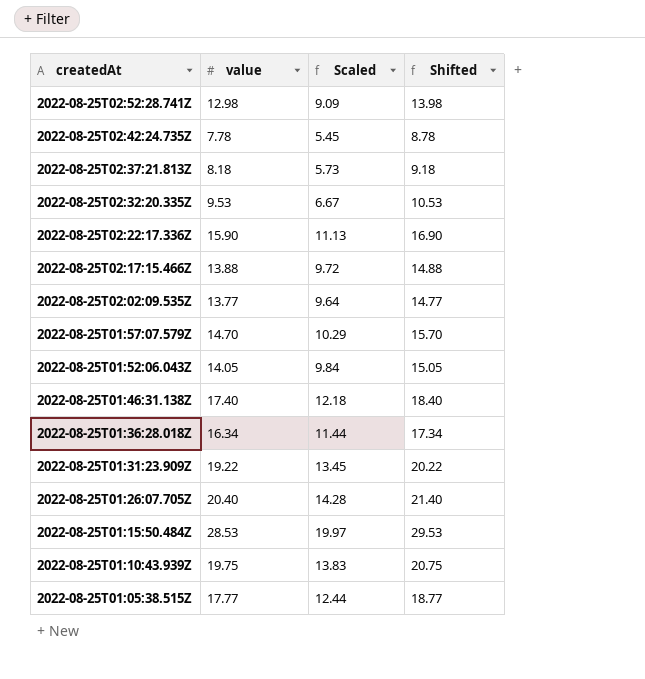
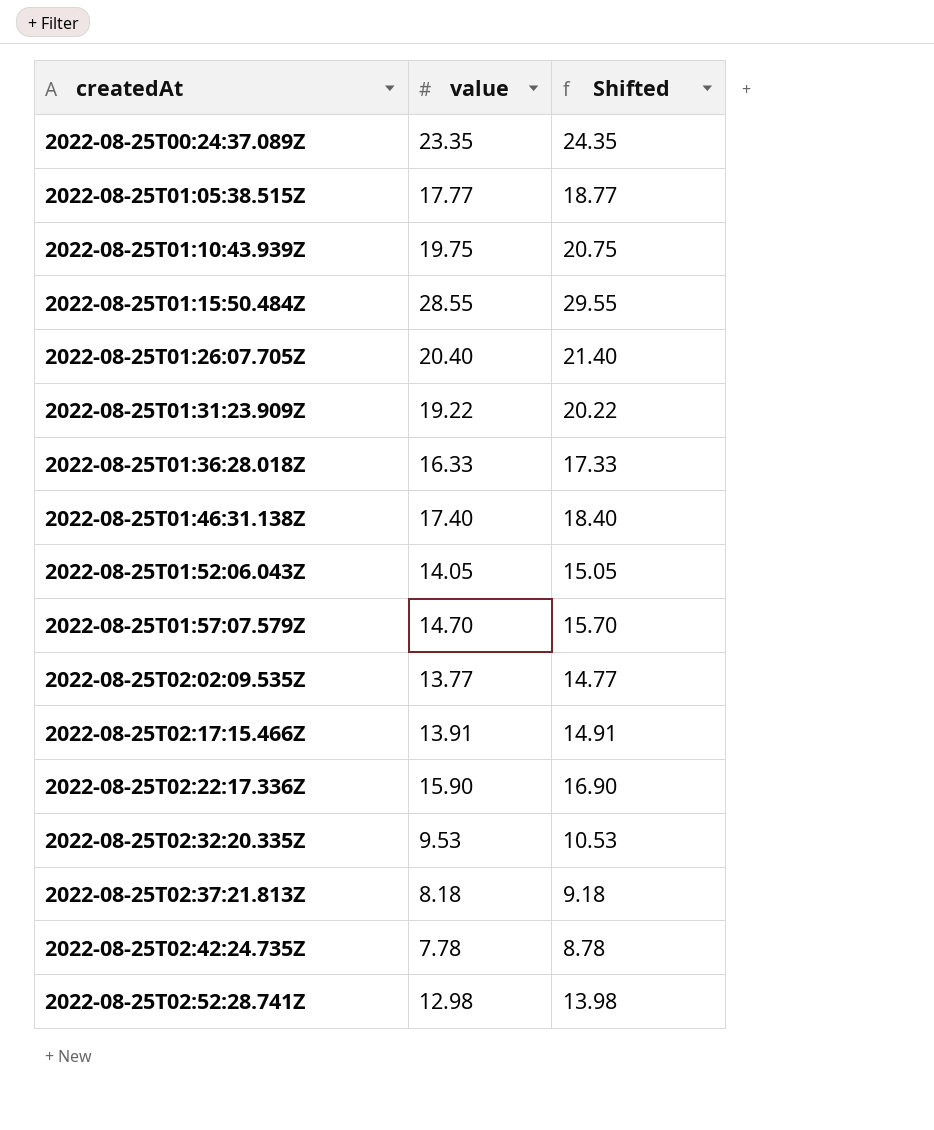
row order: createdAt descending -> createdAt ascending
column Scaled | formula: [value] * 0.7 -> none
row 2022-08-25T00:24:37.089Z: none -> 23.35 | 24.35
2022-08-25T01:15:50.484Z | value: 28.53 -> 28.55
2022-08-25T01:15:50.484Z | Shifted: 29.53 -> 29.55
2022-08-25T01:36:28.018Z | value: 16.34 -> 16.33
2022-08-25T01:36:28.018Z | Shifted: 17.34 -> 17.33
2022-08-25T02:17:15.466Z | value: 13.88 -> 13.91
2022-08-25T02:17:15.466Z | Shifted: 14.88 -> 14.91

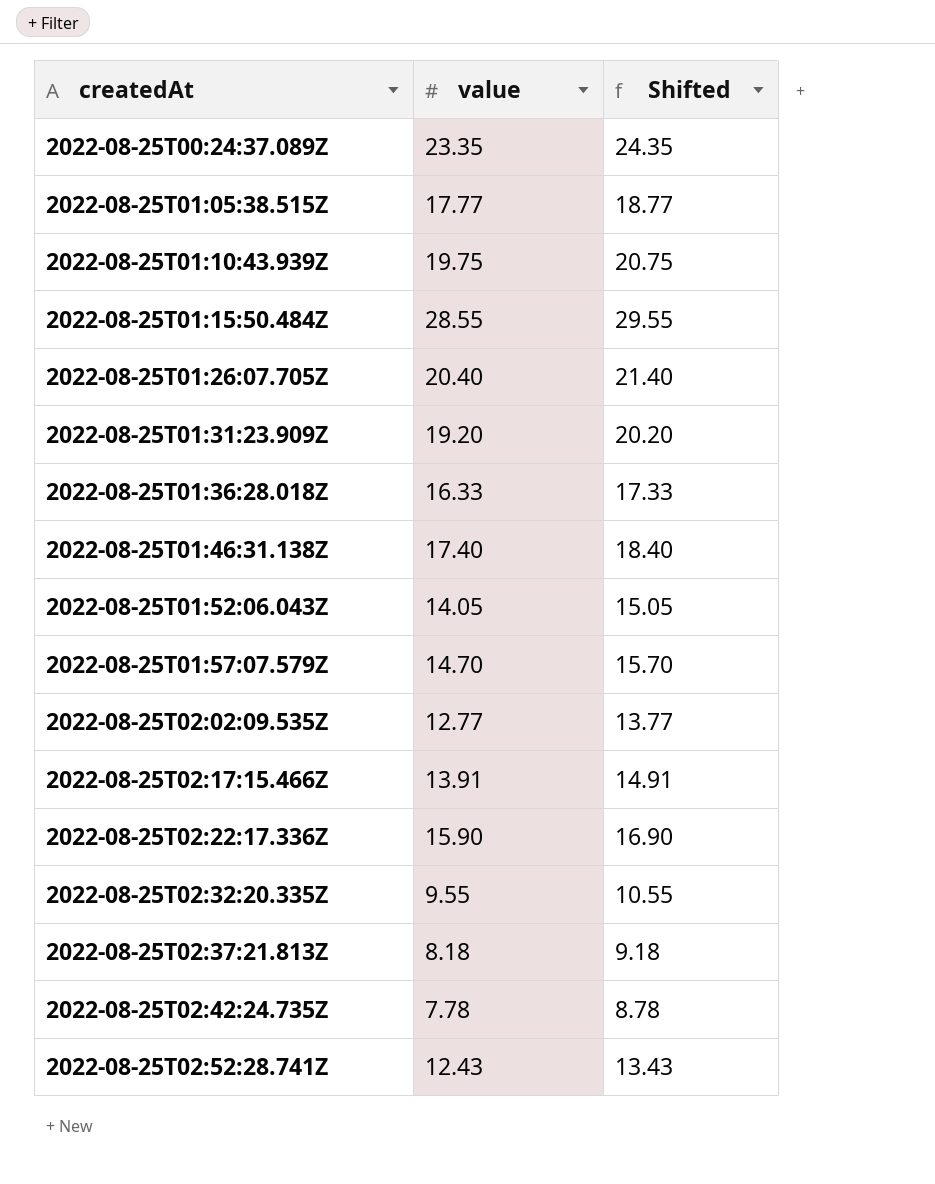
2022-08-25T01:31:23.909Z | value: 19.22 -> 19.20
2022-08-25T01:31:23.909Z | Shifted: 20.22 -> 20.20
2022-08-25T02:02:09.535Z | value: 13.77 -> 12.77
2022-08-25T02:02:09.535Z | Shifted: 14.77 -> 13.77
2022-08-25T02:32:20.335Z | value: 9.53 -> 9.55
2022-08-25T02:32:20.335Z | Shifted: 10.53 -> 10.55
2022-08-25T02:52:28.741Z | value: 12.98 -> 12.43
2022-08-25T02:52:28.741Z | Shifted: 13.98 -> 13.43

